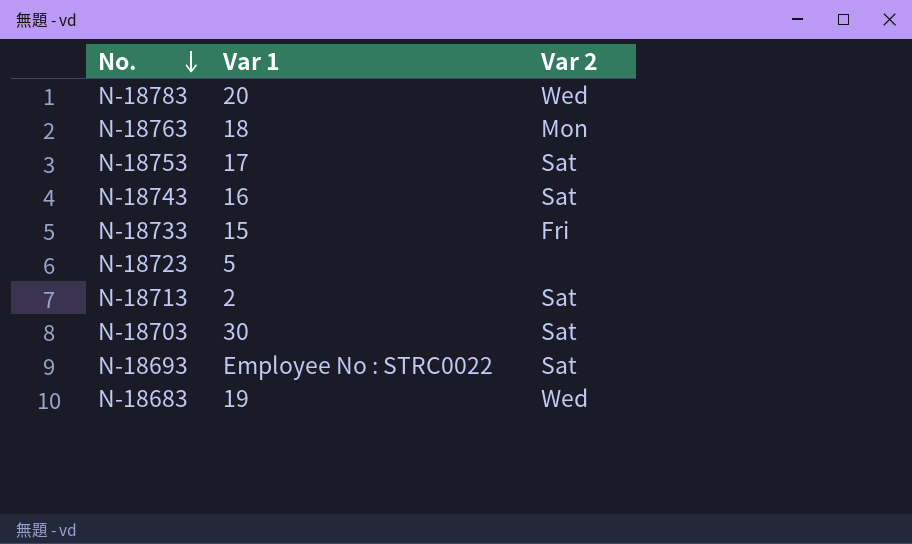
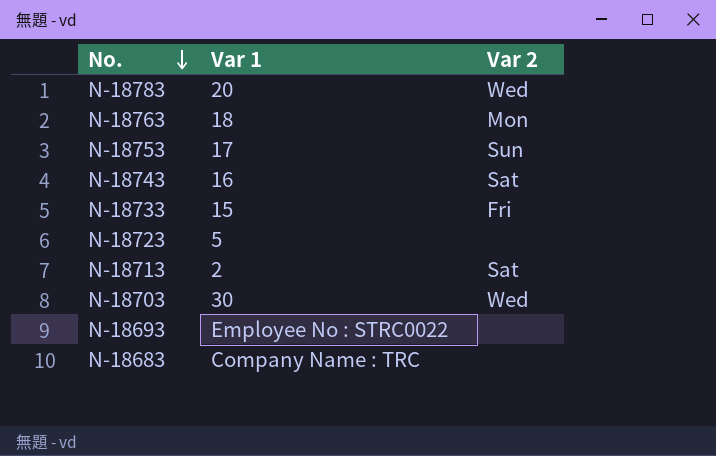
N-18753 | Var 2: Sat -> Sun
N-18703 | Var 2: Sat -> Wed
N-18693 | Var 2: Sat -> none
N-18683 | Var 1: 19 -> Company Name : TRC
N-18683 | Var 2: Wed -> none

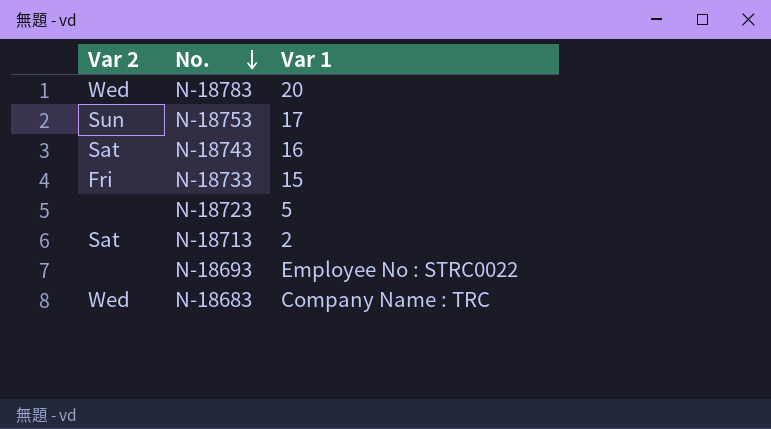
column Var 2 | position: 3 -> 1
row N-18763: 18 | Mon -> none
row N-18703: 30 | Wed -> none
N-18683 | Var 2: none -> Wed

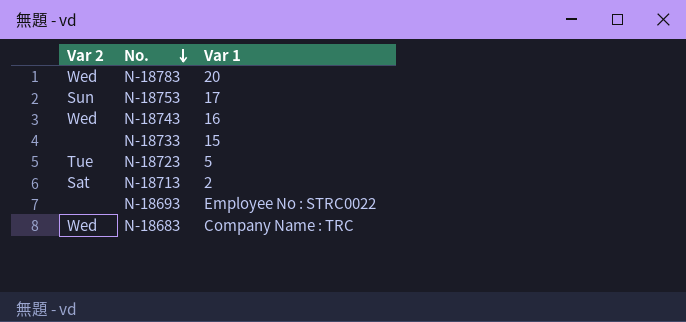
N-18743 | Var 2: Sat -> Wed
N-18733 | Var 2: Fri -> none
N-18723 | Var 2: none -> Tue

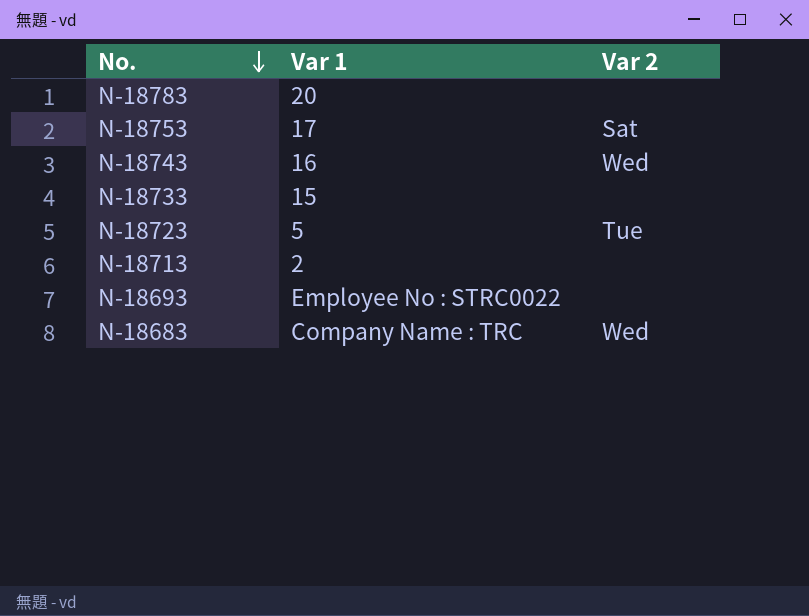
column Var 2 | position: 1 -> 3
N-18783 | Var 2: Wed -> none
N-18753 | Var 2: Sun -> Sat
N-18713 | Var 2: Sat -> none

